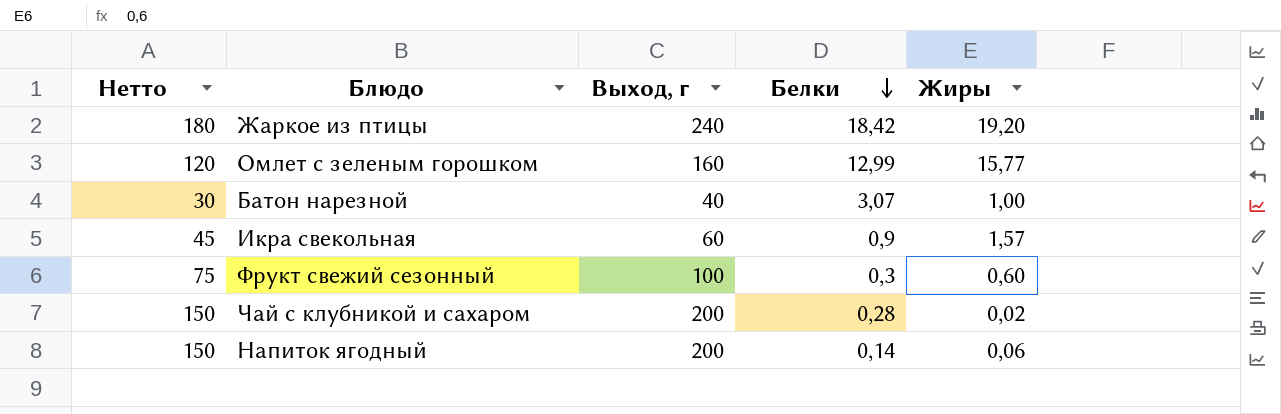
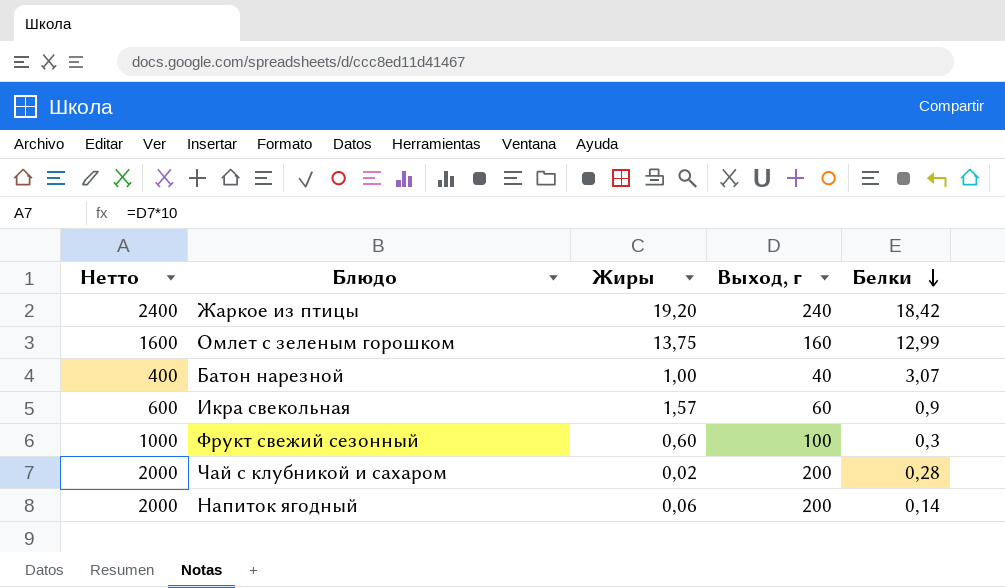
column Нетто | formula: [Выход, г] * 0,75 -> [Выход, г] * 10
column Жиры | position: 5 -> 3
Омлет с зеленым горошком | Жиры: 15,77 -> 13,75

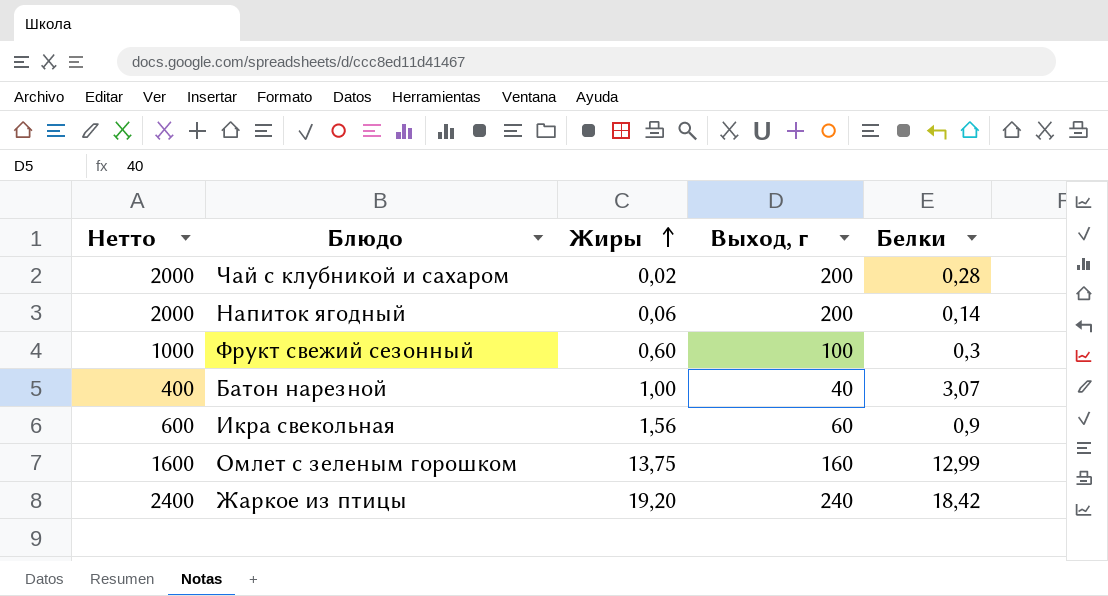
row order: Белки descending -> Жиры ascending
Икра свекольная | Жиры: 1,57 -> 1,56

